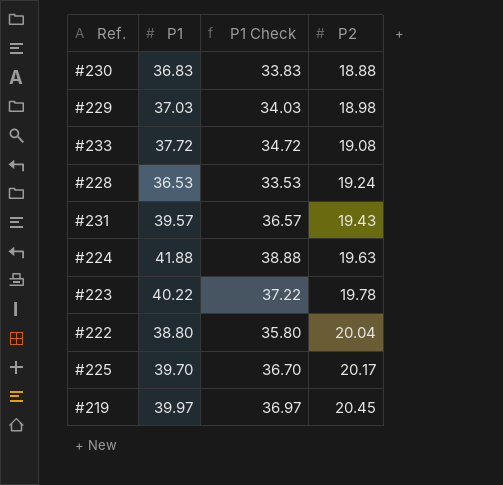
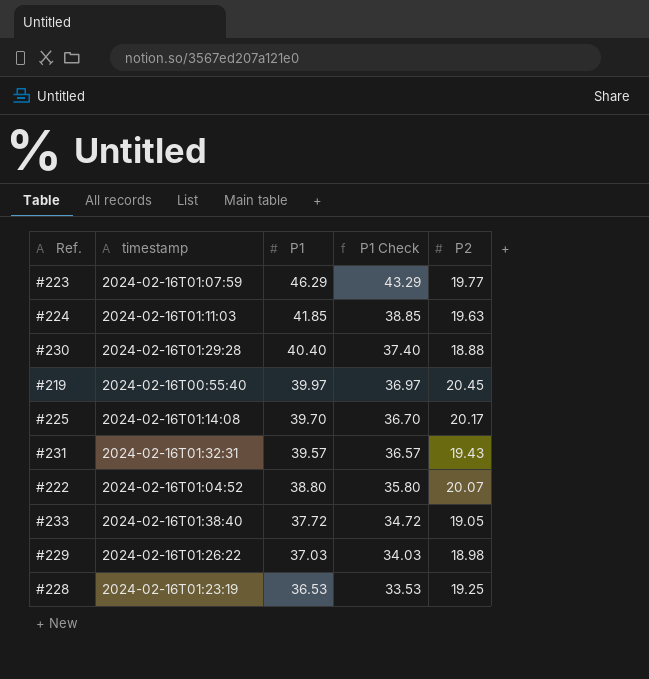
row order: P2 ascending -> P1 descending
column timestamp | position: none -> 2
#223 | P1: 40.22 -> 46.29
#223 | P1 Check: 37.22 -> 43.29
#223 | P2: 19.78 -> 19.77
#224 | P1: 41.88 -> 41.85
#224 | P1 Check: 38.88 -> 38.85
#230 | P1: 36.83 -> 40.40
#230 | P1 Check: 33.83 -> 37.40
#222 | P2: 20.04 -> 20.07
#233 | P2: 19.08 -> 19.05
#228 | P2: 19.24 -> 19.25

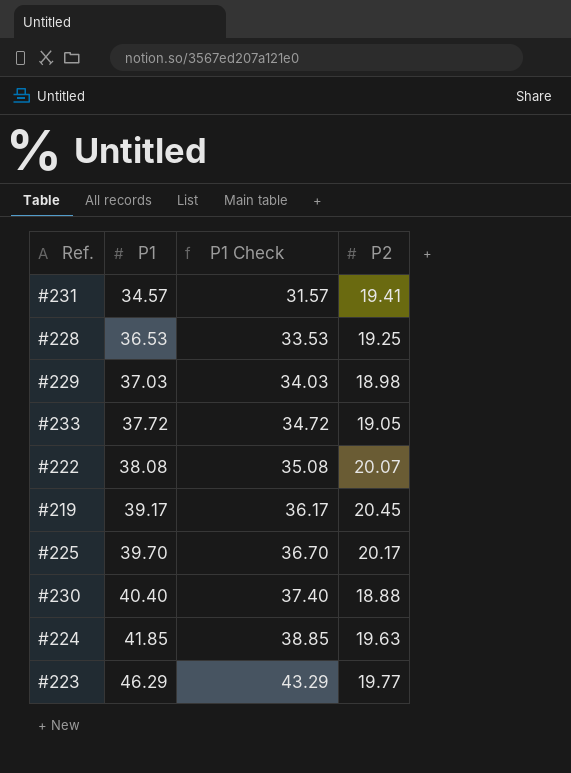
row order: P1 descending -> P1 ascending
column timestamp | position: 2 -> none
#231 | P1: 39.57 -> 34.57
#231 | P1 Check: 36.57 -> 31.57
#231 | P2: 19.43 -> 19.41
#222 | P1: 38.80 -> 38.08
#222 | P1 Check: 35.80 -> 35.08
#219 | P1: 39.97 -> 39.17
#219 | P1 Check: 36.97 -> 36.17

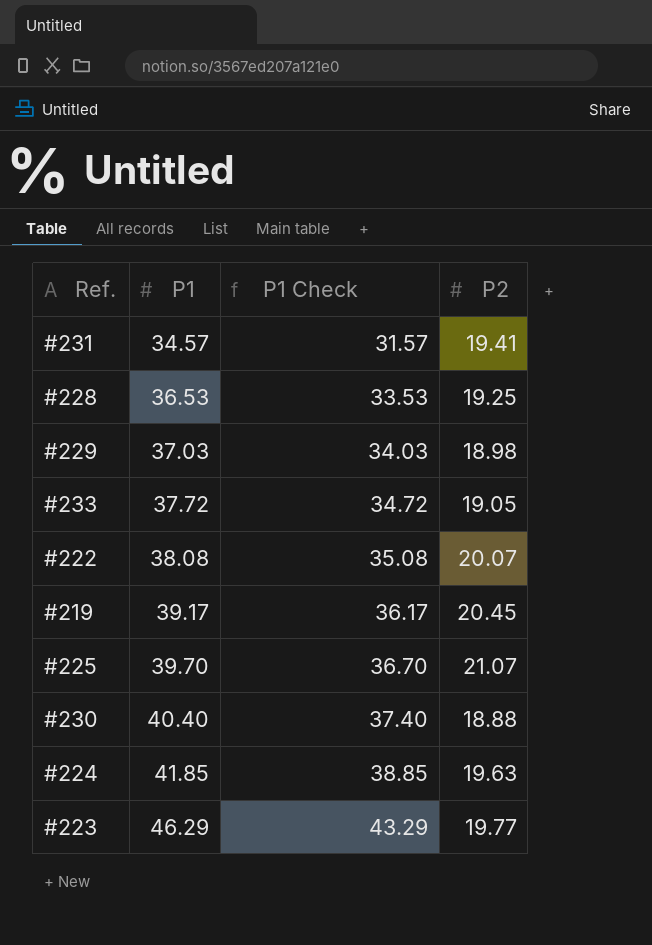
#225 | P2: 20.17 -> 21.07

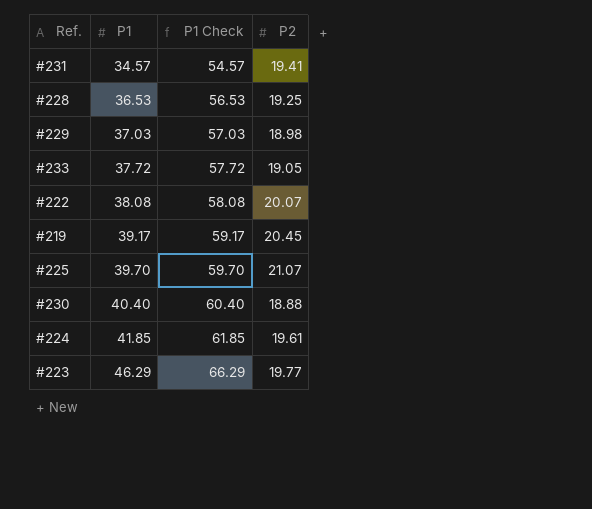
column P1 Check | formula: [P1] - 3 -> [P1] + 20
#224 | P2: 19.63 -> 19.61

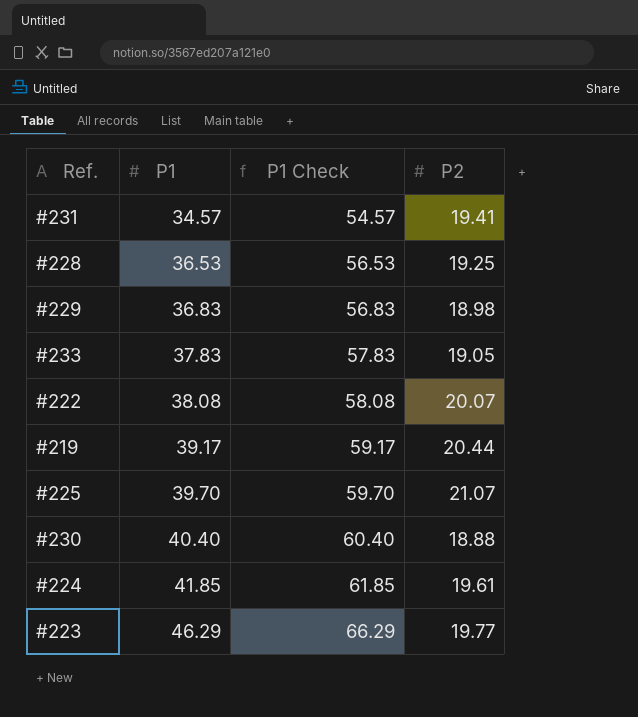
#229 | P1: 37.03 -> 36.83
#229 | P1 Check: 57.03 -> 56.83
#233 | P1: 37.72 -> 37.83
#233 | P1 Check: 57.72 -> 57.83
#219 | P2: 20.45 -> 20.44

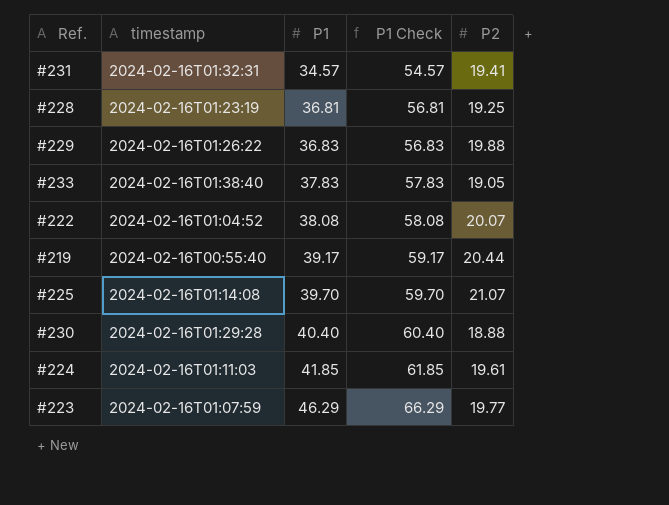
column timestamp | position: none -> 2
#228 | P1: 36.53 -> 36.81
#228 | P1 Check: 56.53 -> 56.81
#229 | P2: 18.98 -> 19.88

